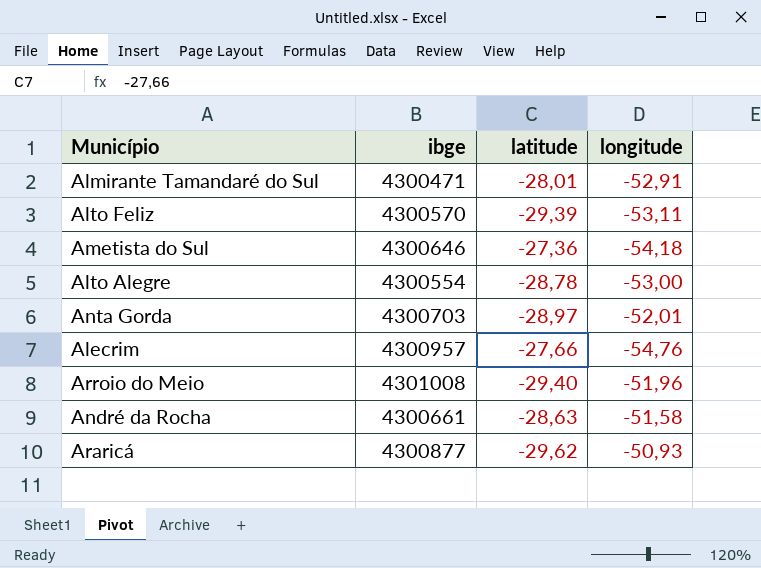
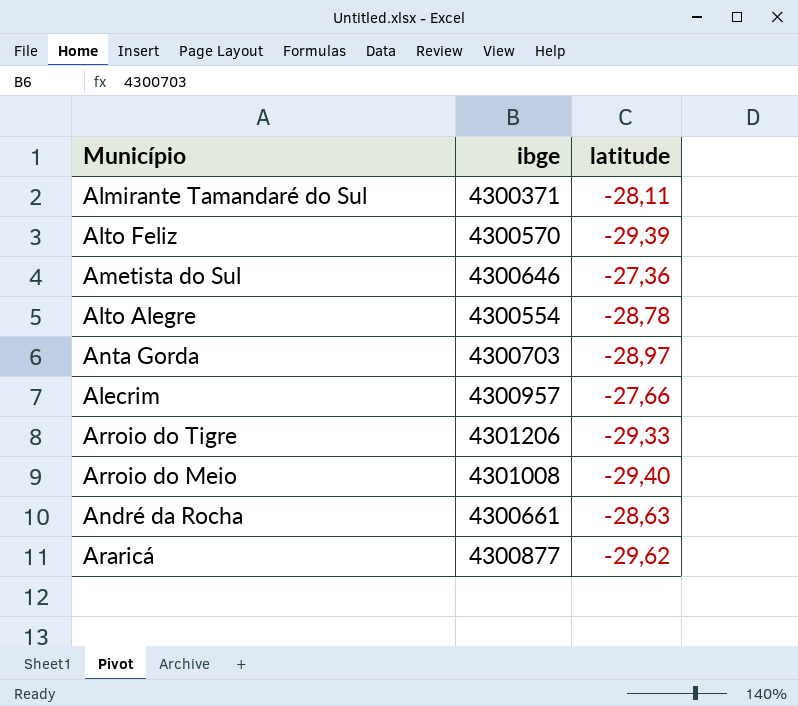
column longitude | position: 4 -> none
Almirante Tamandaré do Sul | ibge: 4300471 -> 4300371
Almirante Tamandaré do Sul | latitude: -28,01 -> -28,11
row Arroio do Tigre: none -> 4301206 | -29,33

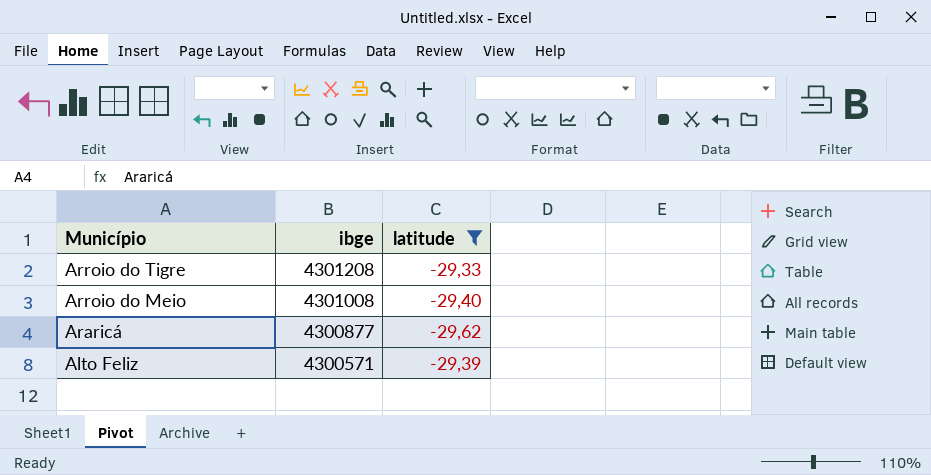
filter: none -> latitude <= -29,33
row order: none -> Município descending
Arroio do Tigre | ibge: 4301206 -> 4301208
Alto Feliz | ibge: 4300570 -> 4300571

